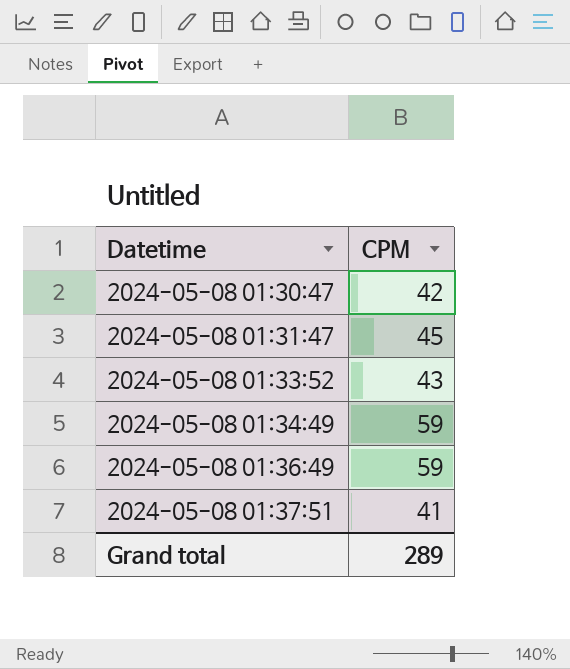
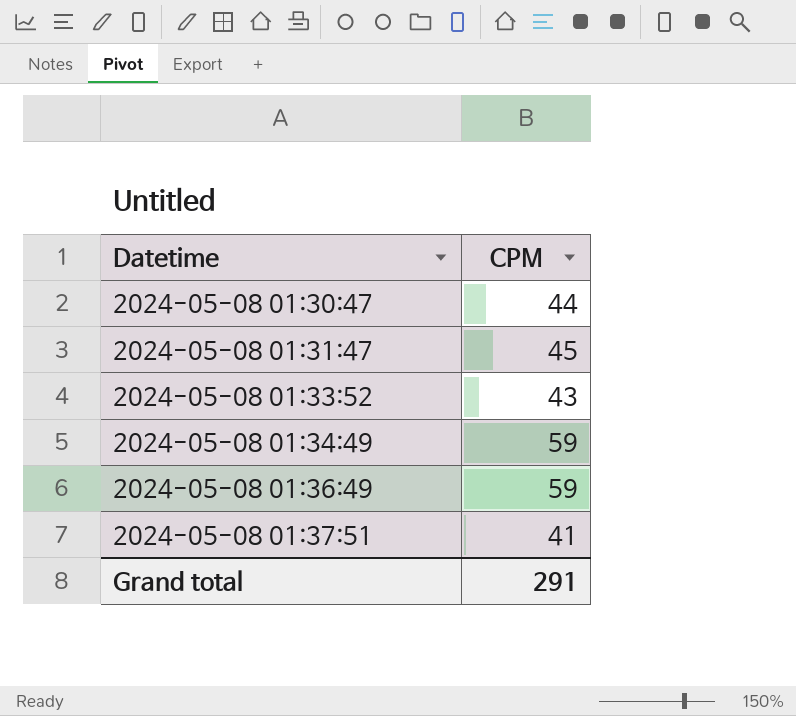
2024-05-08 01:30:47 | CPM: 42 -> 44
Grand total | CPM: 289 -> 291

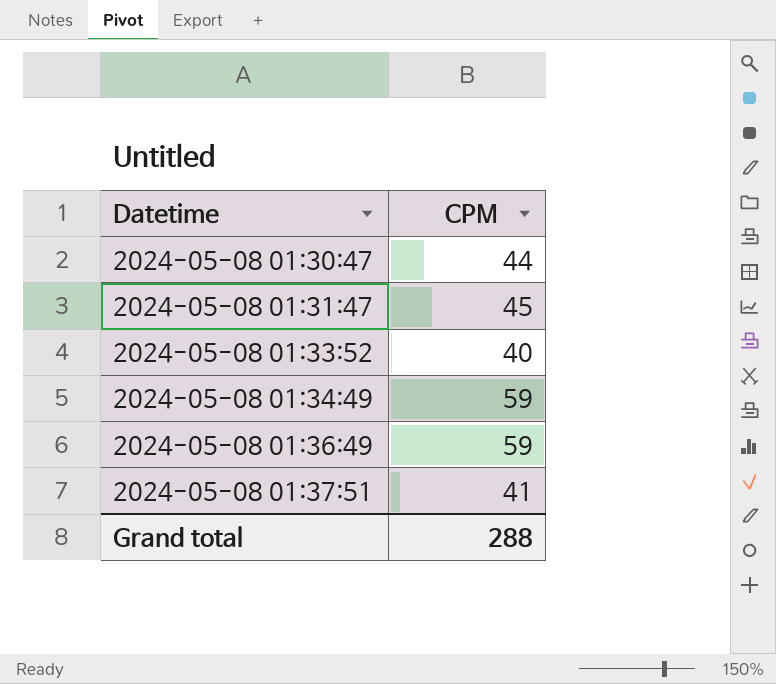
2024-05-08 01:33:52 | CPM: 43 -> 40
Grand total | CPM: 291 -> 288

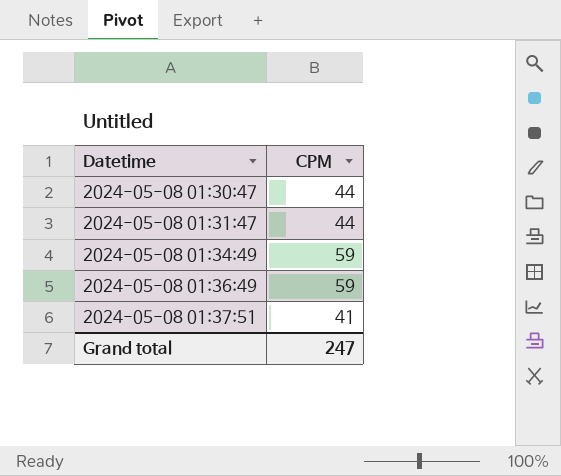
row 2024-05-08 01:33:52: 40 -> none
2024-05-08 01:31:47 | CPM: 45 -> 44
Grand total | CPM: 288 -> 247

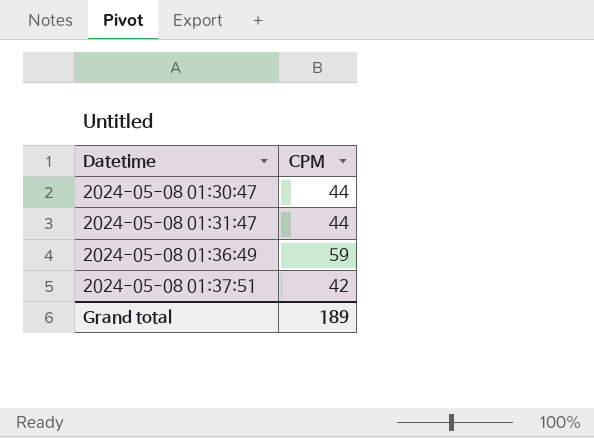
row 2024-05-08 01:34:49: 59 -> none
2024-05-08 01:37:51 | CPM: 41 -> 42
Grand total | CPM: 247 -> 189

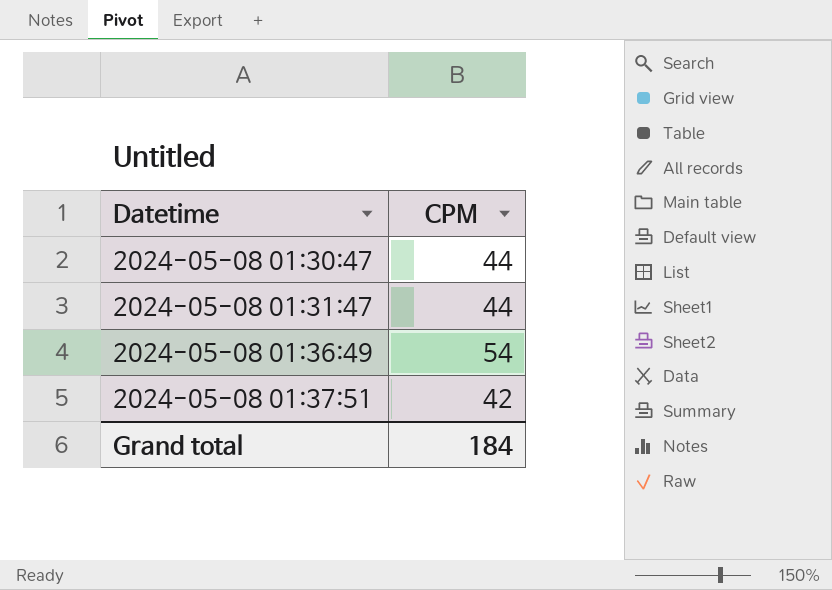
2024-05-08 01:36:49 | CPM: 59 -> 54
Grand total | CPM: 189 -> 184

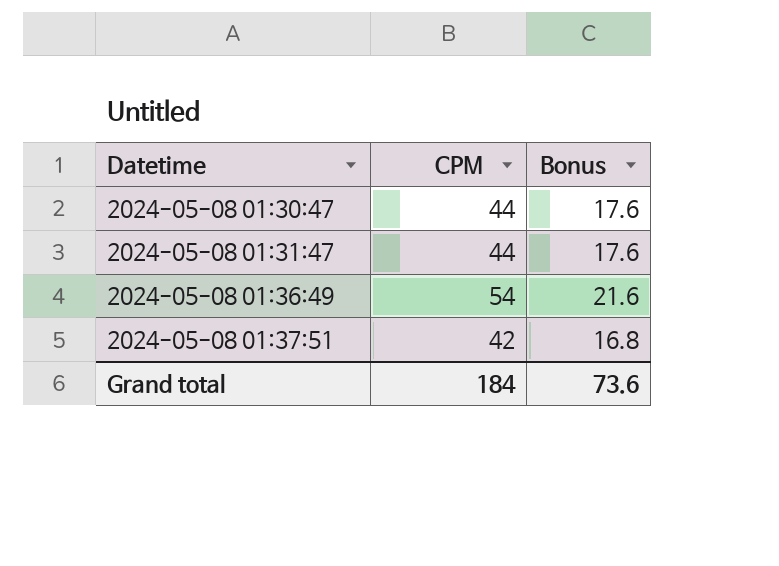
column Bonus | formula: none -> [CPM] * 0.4

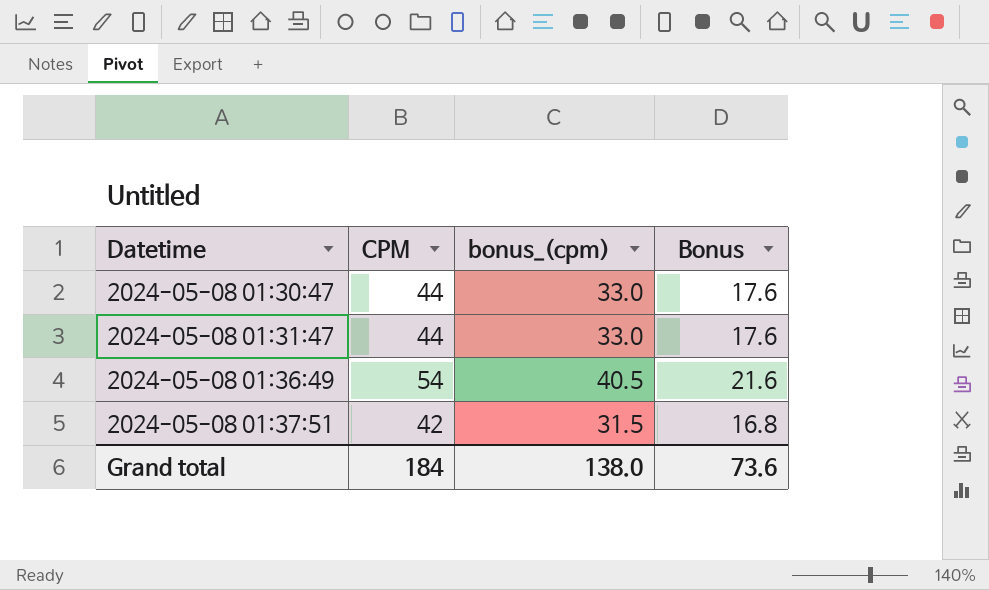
column bonus_(cpm) | formula: none -> [CPM] * 0.75

